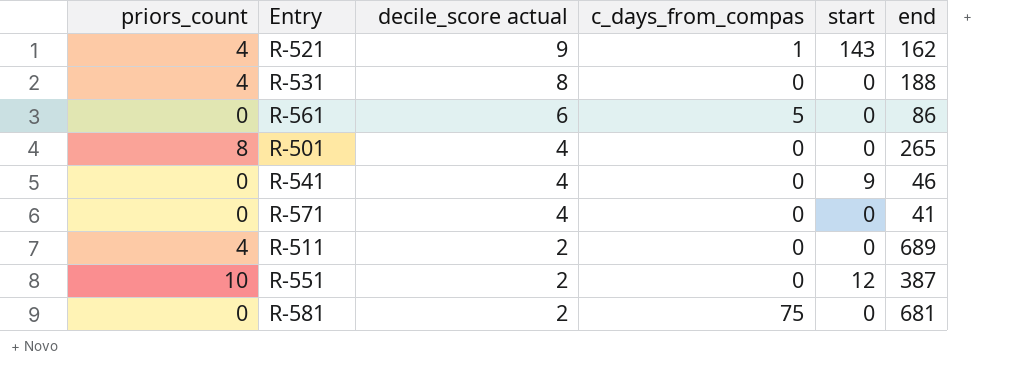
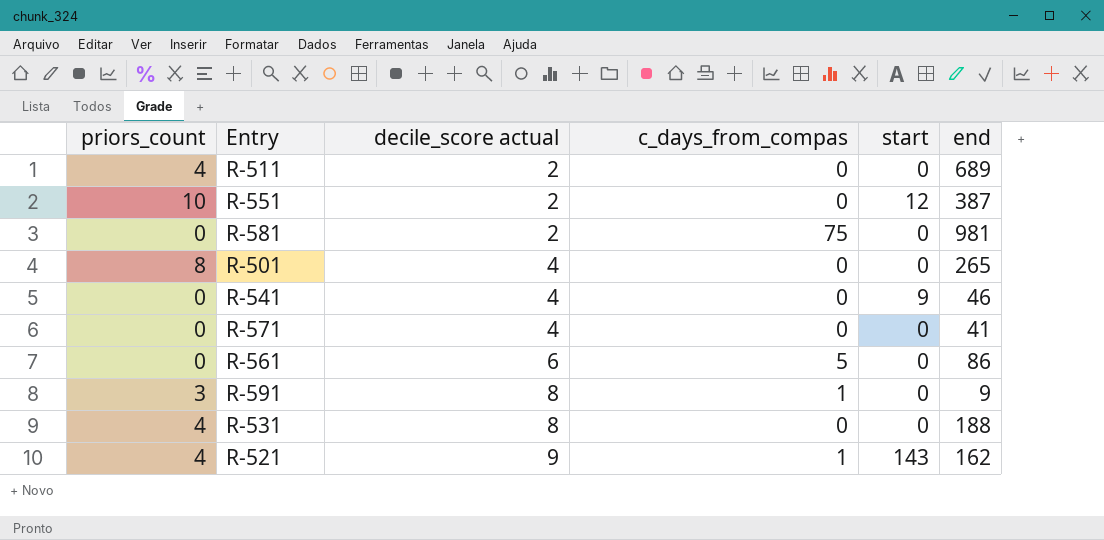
row order: decile_score actual descending -> decile_score actual ascending
R-581 | end: 681 -> 981
row R-591: none -> 3 | 8 | 1 | 0 | 9

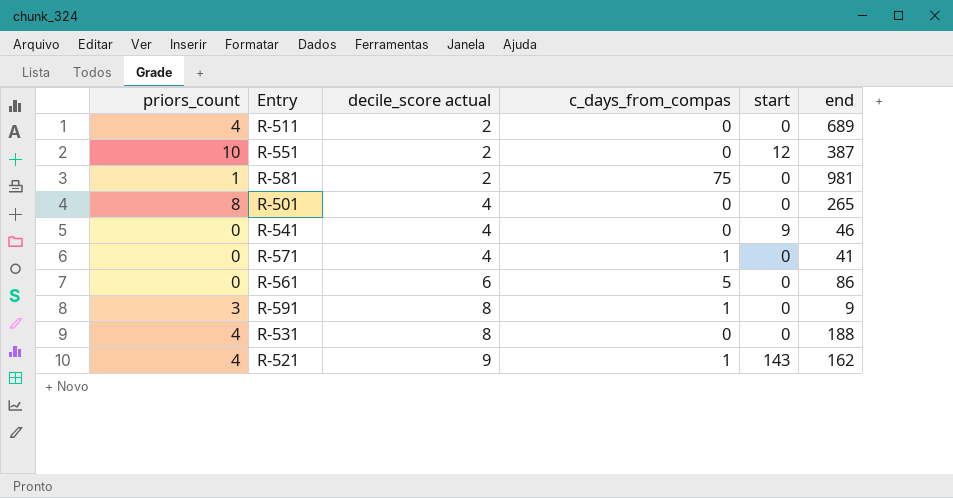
R-581 | priors_count: 0 -> 1
R-571 | c_days_from_compas: 0 -> 1

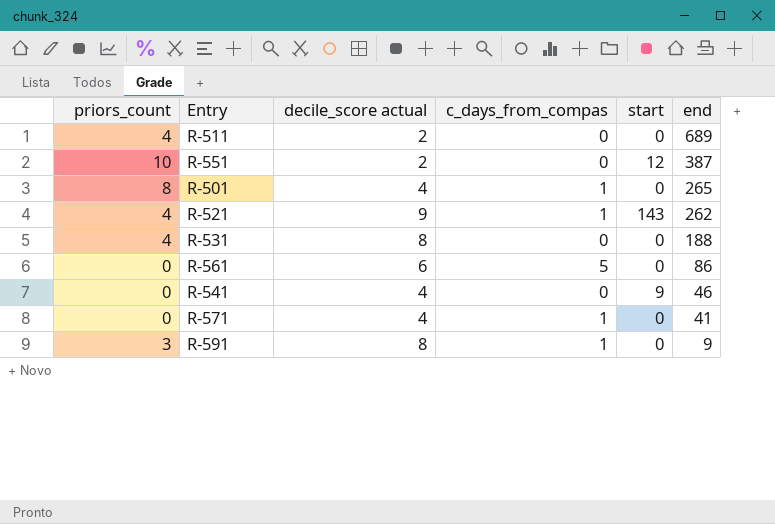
row order: decile_score actual ascending -> end descending
row R-581: 1 | 2 | 75 | 0 | 981 -> none
R-501 | c_days_from_compas: 0 -> 1
R-521 | end: 162 -> 262

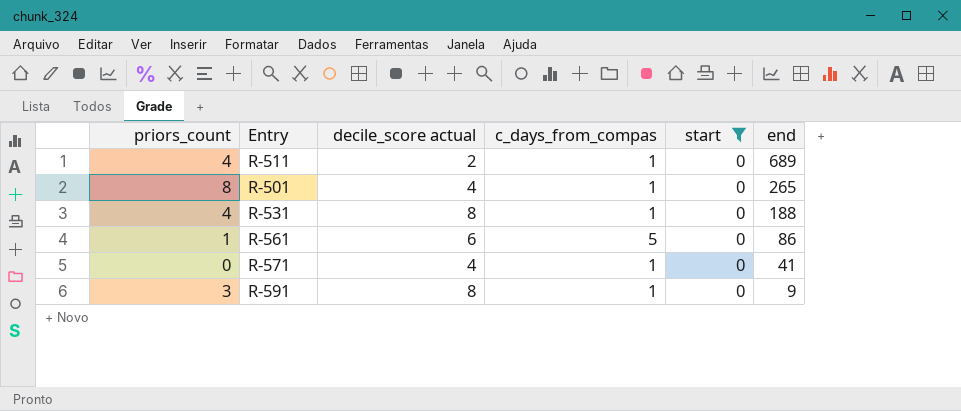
filter: none -> start = 0
R-511 | c_days_from_compas: 0 -> 1
R-531 | c_days_from_compas: 0 -> 1
R-561 | priors_count: 0 -> 1

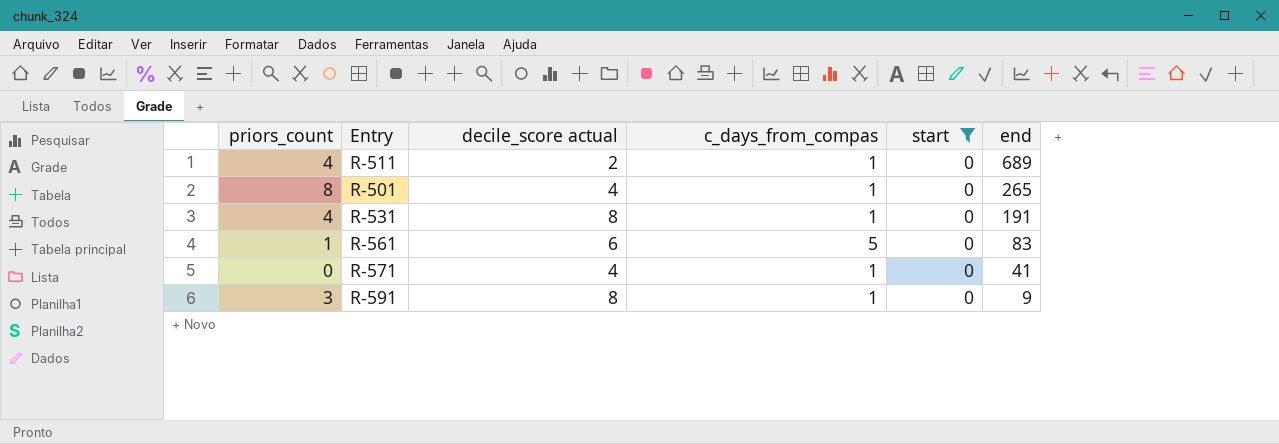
R-531 | end: 188 -> 191
R-561 | end: 86 -> 83

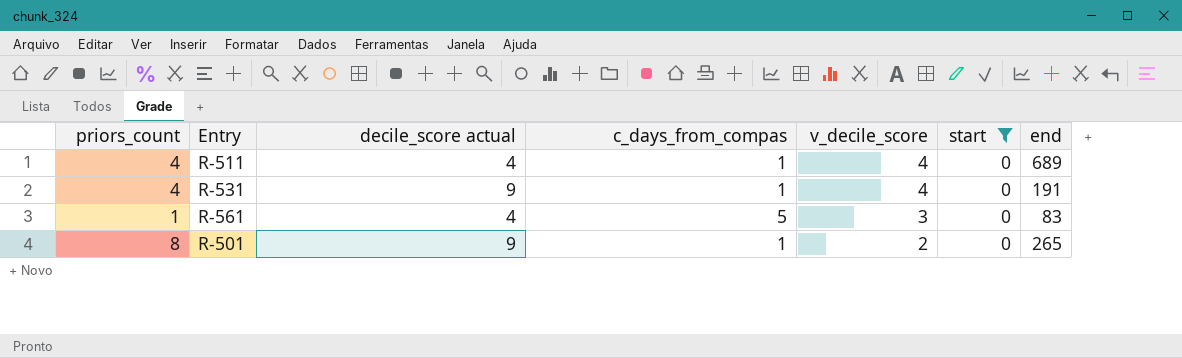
row order: end descending -> v_decile_score descending
column v_decile_score | position: none -> 5
row R-571: 0 | 4 | 1 | 0 | 41 -> none
row R-591: 3 | 8 | 1 | 0 | 9 -> none
R-511 | decile_score actual: 2 -> 4
R-531 | decile_score actual: 8 -> 9
R-561 | decile_score actual: 6 -> 4
R-501 | decile_score actual: 4 -> 9

